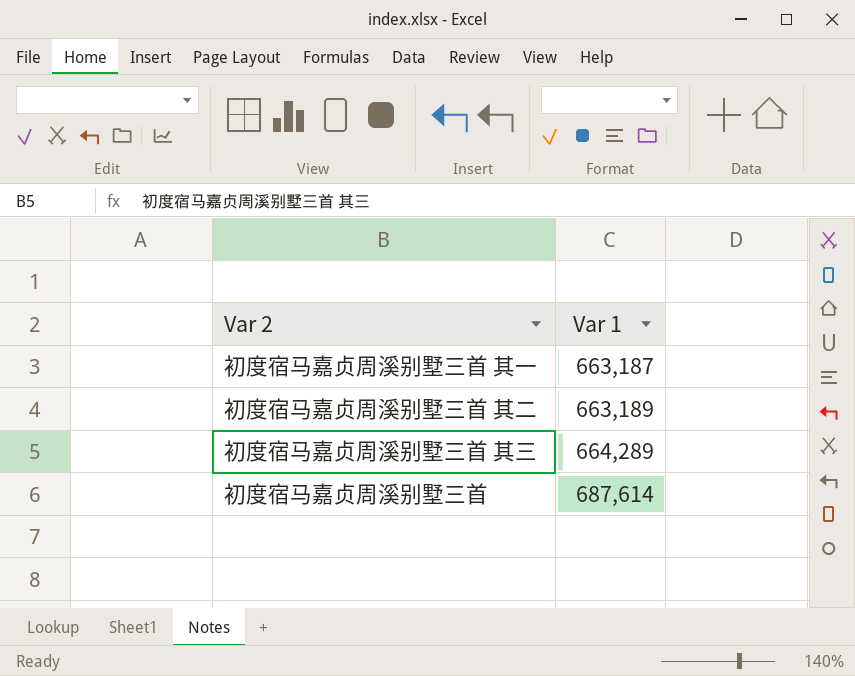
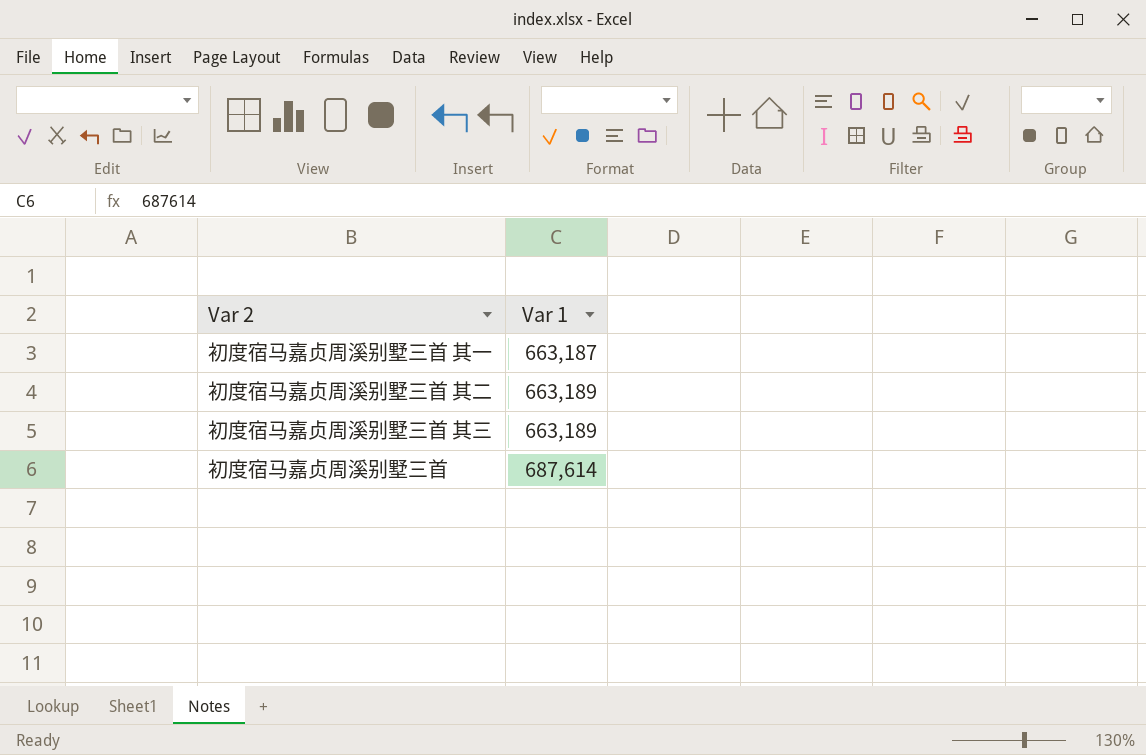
初度宿马嘉贞周溪别墅三首 其三 | Var 1: 664,289 -> 663,189

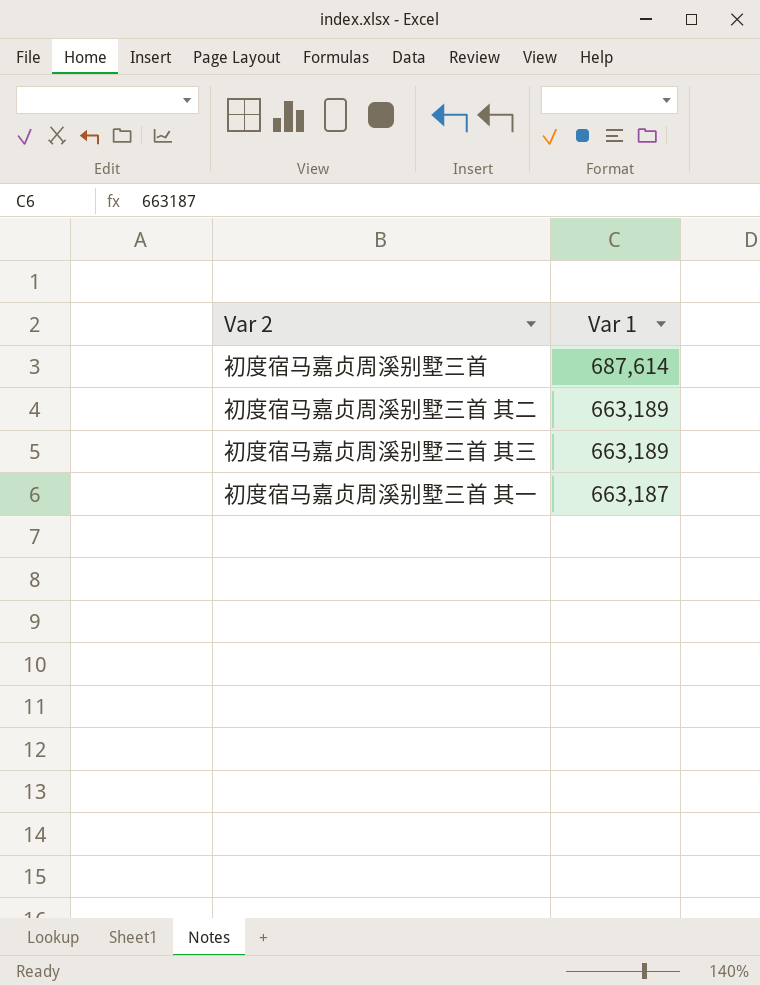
row order: Var 1 ascending -> Var 1 descending

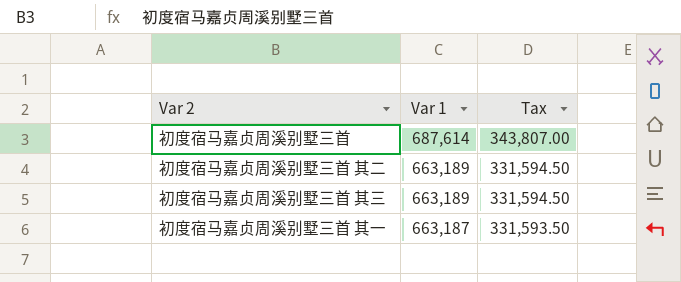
column Tax | formula: none -> [Var 1] * 0.5

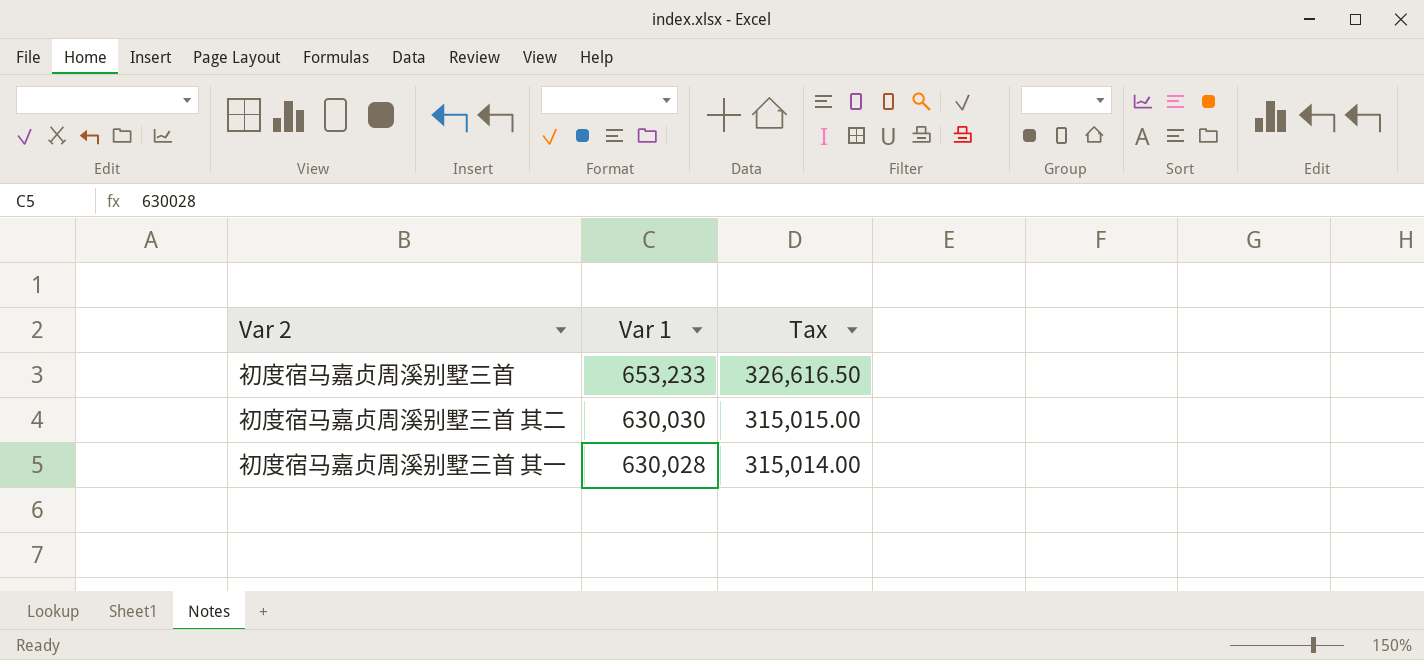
row 初度宿马嘉贞周溪别墅三首 其三: 663,189 | 331,594.50 -> none
初度宿马嘉贞周溪别墅三首 | Var 1: 687,614 -> 653,233
初度宿马嘉贞周溪别墅三首 | Tax: 343,807.00 -> 326,616.50
初度宿马嘉贞周溪别墅三首 其二 | Var 1: 663,189 -> 630,030
初度宿马嘉贞周溪别墅三首 其二 | Tax: 331,594.50 -> 315,015.00
初度宿马嘉贞周溪别墅三首 其一 | Var 1: 663,187 -> 630,028
初度宿马嘉贞周溪别墅三首 其一 | Tax: 331,593.50 -> 315,014.00

